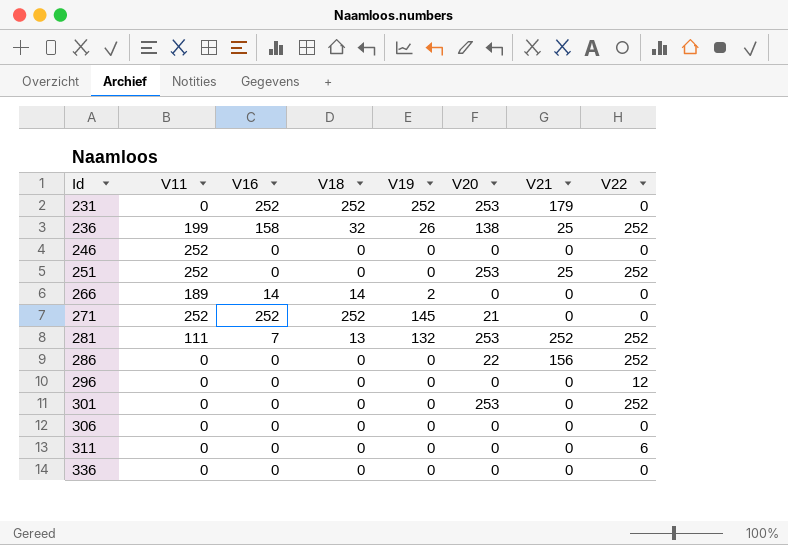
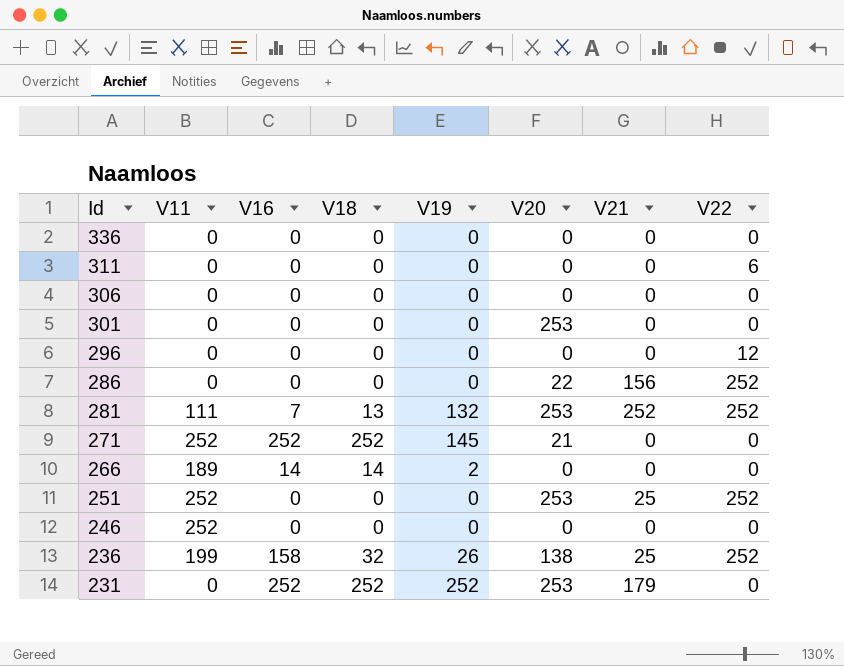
row order: Id ascending -> Id descending
301 | V22: 252 -> 0

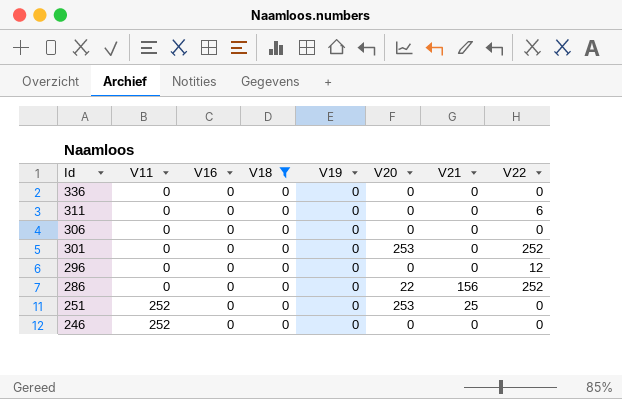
filter: none -> V18 = 0
301 | V22: 0 -> 252
251 | V22: 252 -> 0

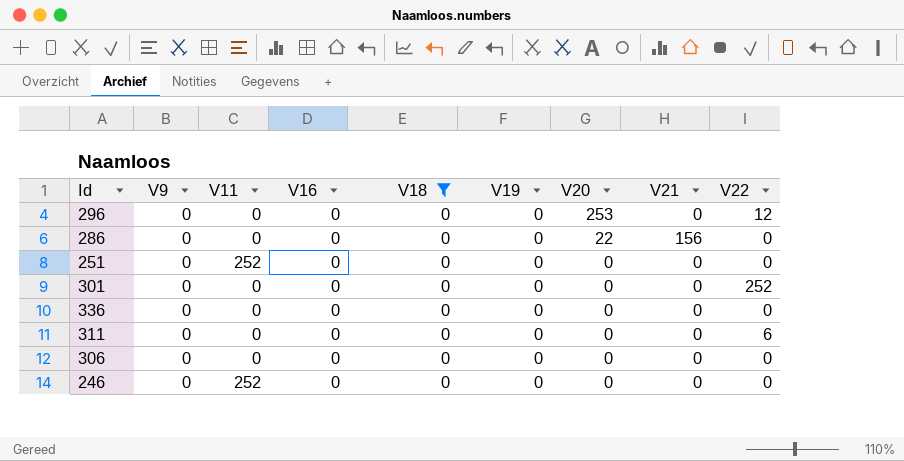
row order: Id descending -> V20 descending
column V9 | position: none -> 2
296 | V20: 0 -> 253
286 | V22: 252 -> 0
251 | V20: 253 -> 0
251 | V21: 25 -> 0
301 | V20: 253 -> 0

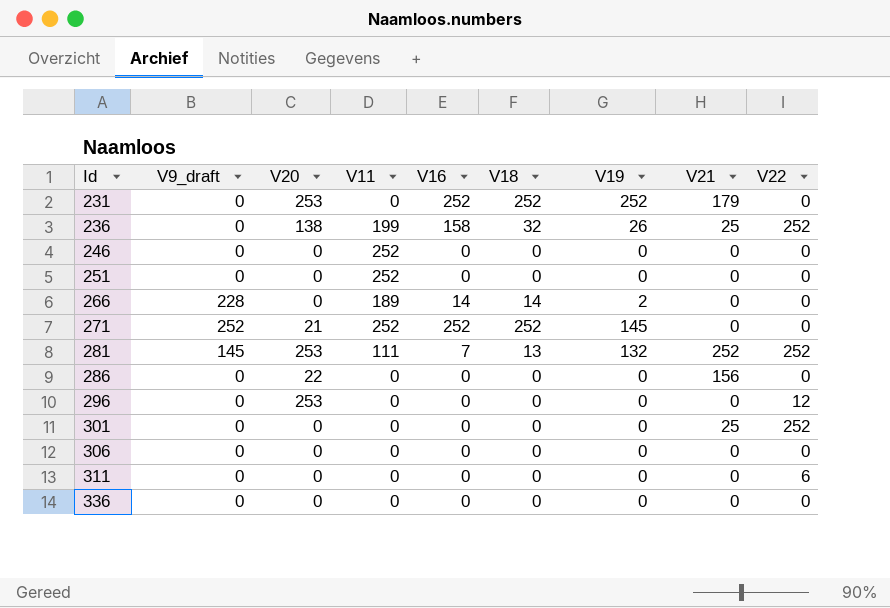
filter: V18 = 0 -> none
row order: V20 descending -> Id ascending
column name: V9 -> V9_draft
column V20 | position: 7 -> 3
301 | V21: 0 -> 25

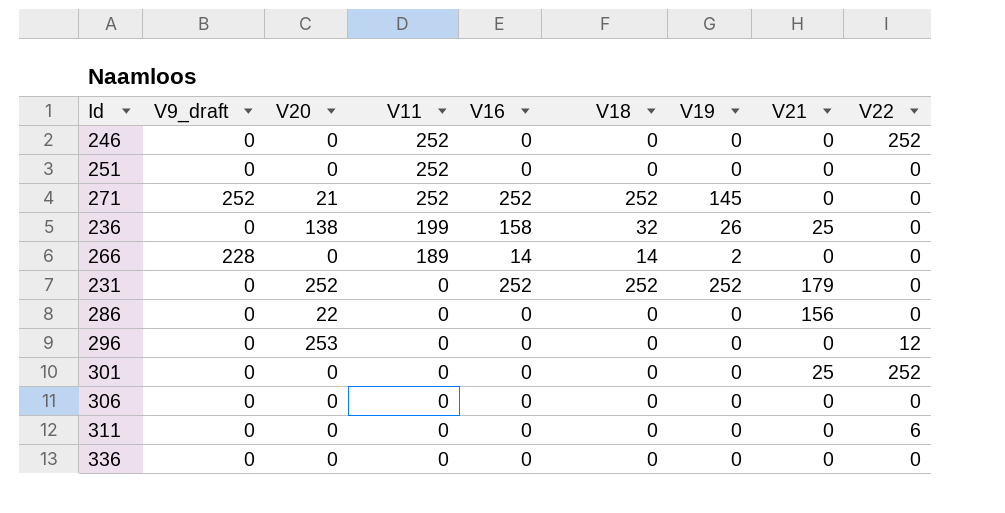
row order: Id ascending -> V11 descending
row 281: 145 | 253 | 111 | 7 | 13 | 132 | 252 | 252 -> none
246 | V22: 0 -> 252
236 | V22: 252 -> 0
231 | V20: 253 -> 252

